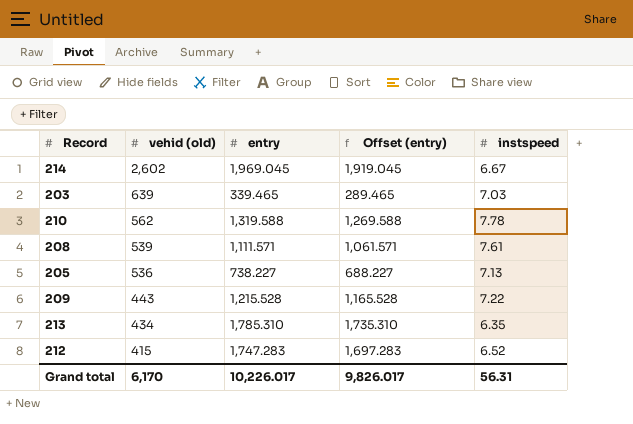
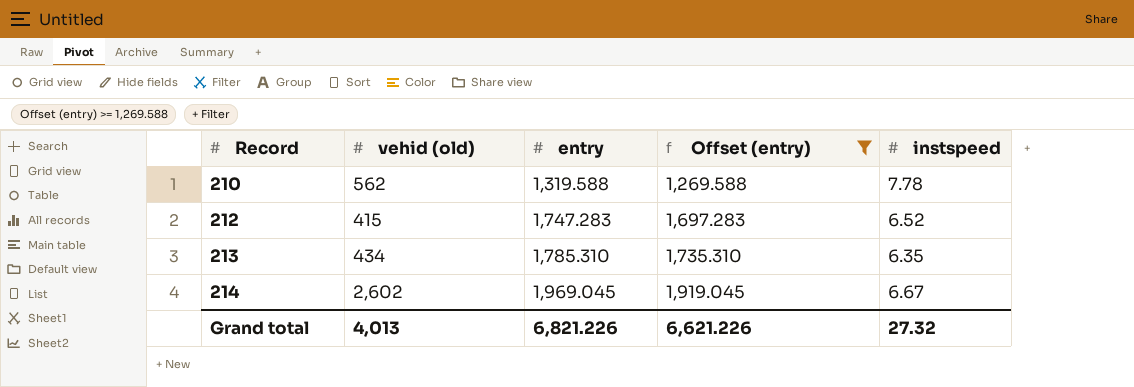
filter: none -> Offset (entry) >= 1,269.588
row order: vehid (old) descending -> Record ascending
Grand total | vehid (old): 6,170 -> 4,013
Grand total | entry: 10,226.017 -> 6,821.226
Grand total | Offset (entry): 9,826.017 -> 6,621.226
Grand total | instspeed: 56.31 -> 27.32

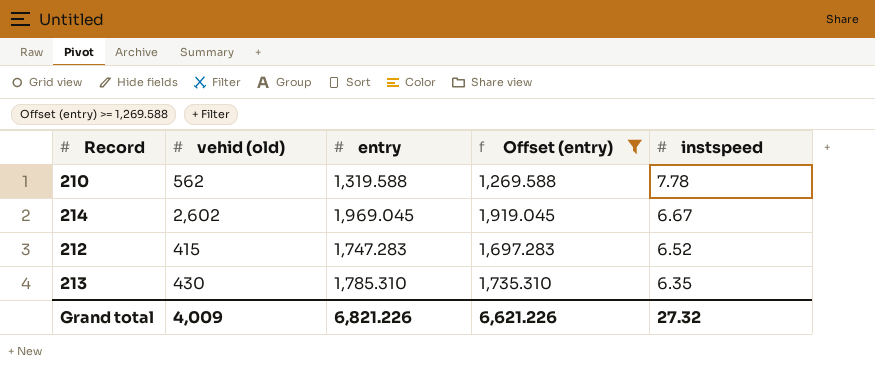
row order: Record ascending -> instspeed descending
213 | vehid (old): 434 -> 430
Grand total | vehid (old): 4,013 -> 4,009

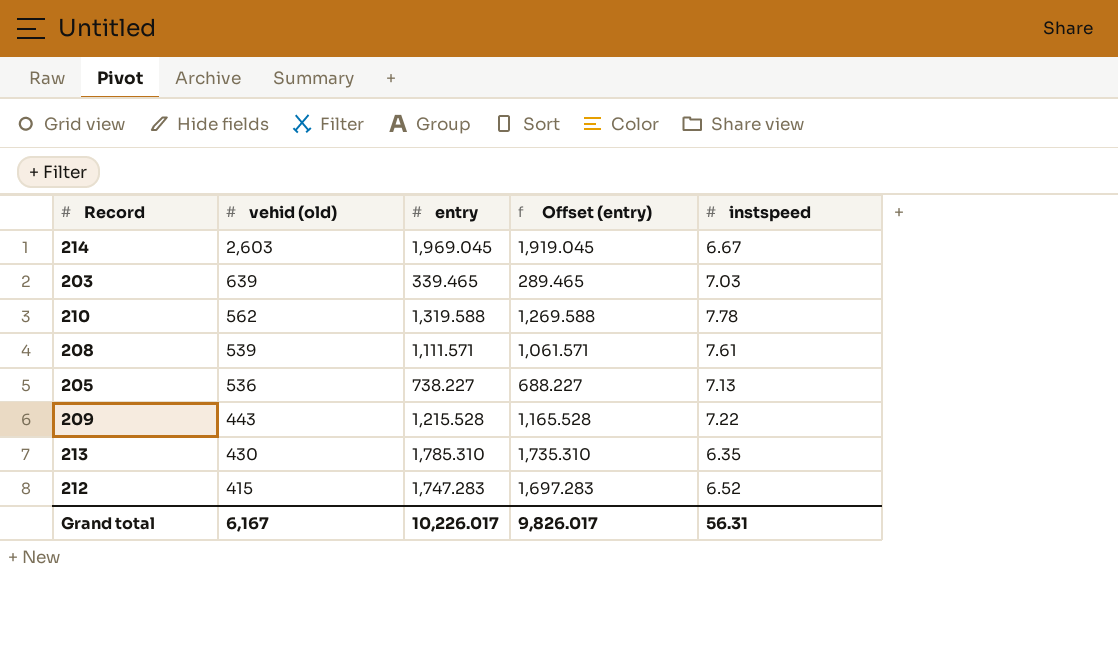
filter: Offset (entry) >= 1,269.588 -> none
row order: instspeed descending -> vehid (old) descending
214 | vehid (old): 2,602 -> 2,603
Grand total | vehid (old): 4,009 -> 6,167
Grand total | entry: 6,821.226 -> 10,226.017
Grand total | Offset (entry): 6,621.226 -> 9,826.017
Grand total | instspeed: 27.32 -> 56.31

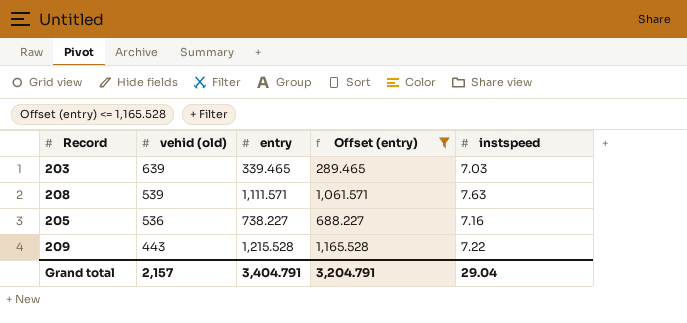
filter: none -> Offset (entry) <= 1,165.528
208 | instspeed: 7.61 -> 7.63
205 | instspeed: 7.13 -> 7.16
Grand total | vehid (old): 6,167 -> 2,157
Grand total | entry: 10,226.017 -> 3,404.791
Grand total | Offset (entry): 9,826.017 -> 3,204.791
Grand total | instspeed: 56.31 -> 29.04

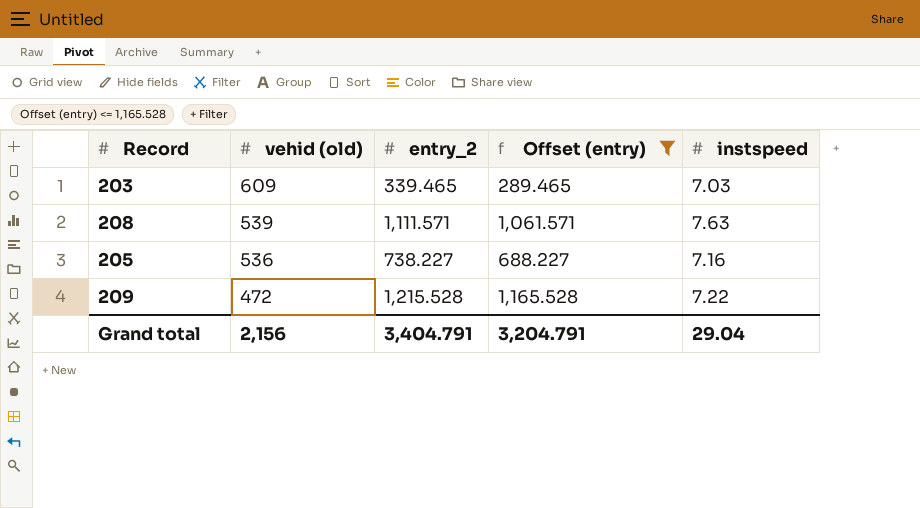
column name: entry -> entry_2
203 | vehid (old): 639 -> 609
209 | vehid (old): 443 -> 472
Grand total | vehid (old): 2,157 -> 2,156

